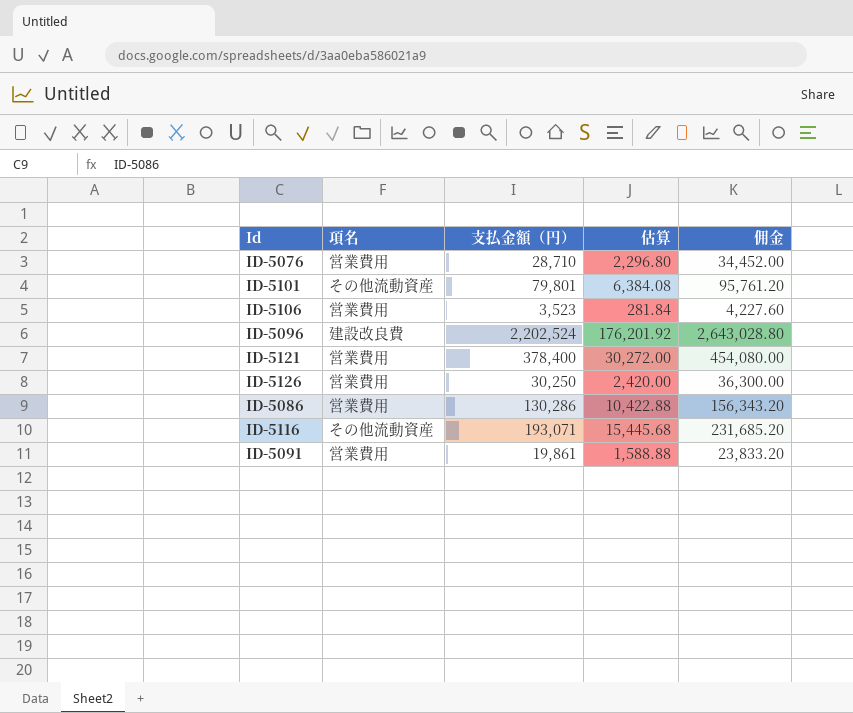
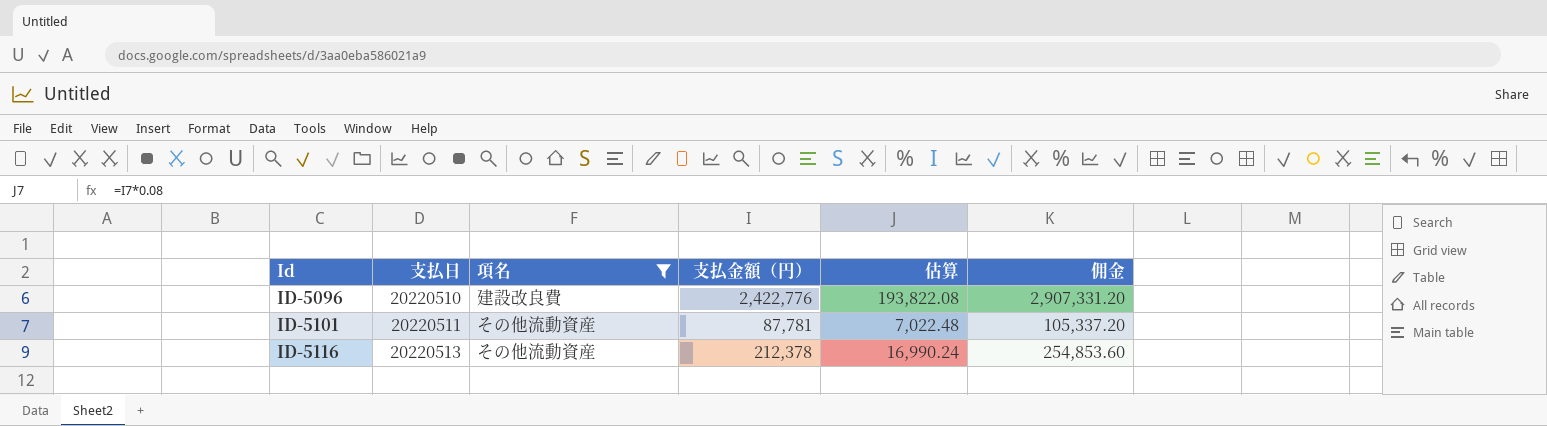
filter: none -> 項名 != 営業費用
row order: none -> Id ascending
column 支払日 | position: none -> 2
ID-5096 | 支払金額（円）: 2,202,524 -> 2,422,776
ID-5096 | 估算: 176,201.92 -> 193,822.08
ID-5096 | 佣金: 2,643,028.80 -> 2,907,331.20
ID-5101 | 支払金額（円）: 79,801 -> 87,781
ID-5101 | 估算: 6,384.08 -> 7,022.48
ID-5101 | 佣金: 95,761.20 -> 105,337.20
ID-5116 | 支払金額（円）: 193,071 -> 212,378
ID-5116 | 估算: 15,445.68 -> 16,990.24
ID-5116 | 佣金: 231,685.20 -> 254,853.60

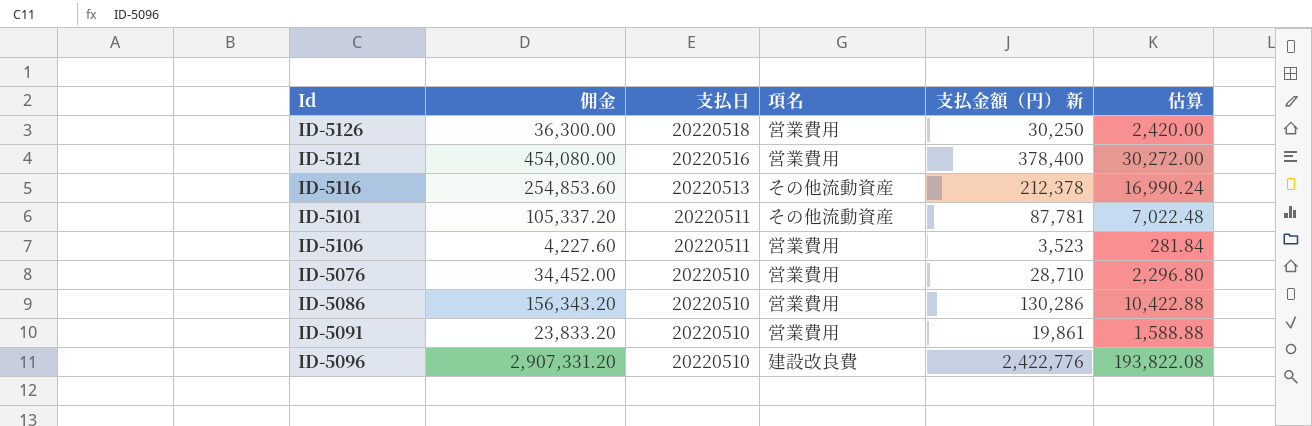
filter: 項名 != 営業費用 -> none
row order: Id ascending -> 支払日 descending
column 佣金 | position: 6 -> 2
column name: 支払金額（円） -> 支払金額（円） 新

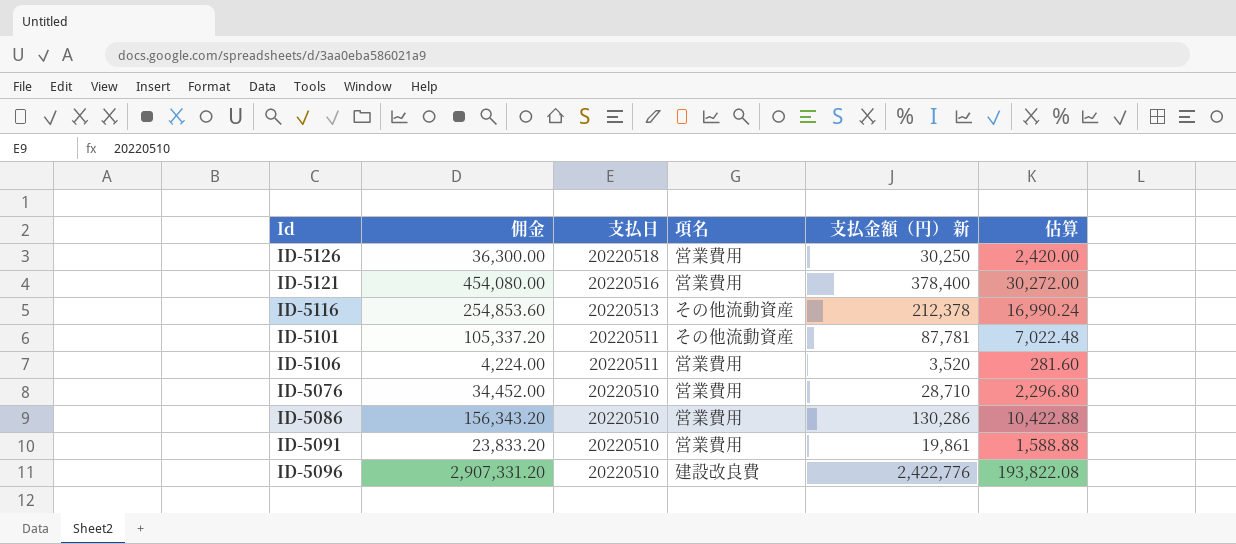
ID-5106 | 佣金: 4,227.60 -> 4,224.00
ID-5106 | 支払金額（円） 新: 3,523 -> 3,520
ID-5106 | 估算: 281.84 -> 281.60

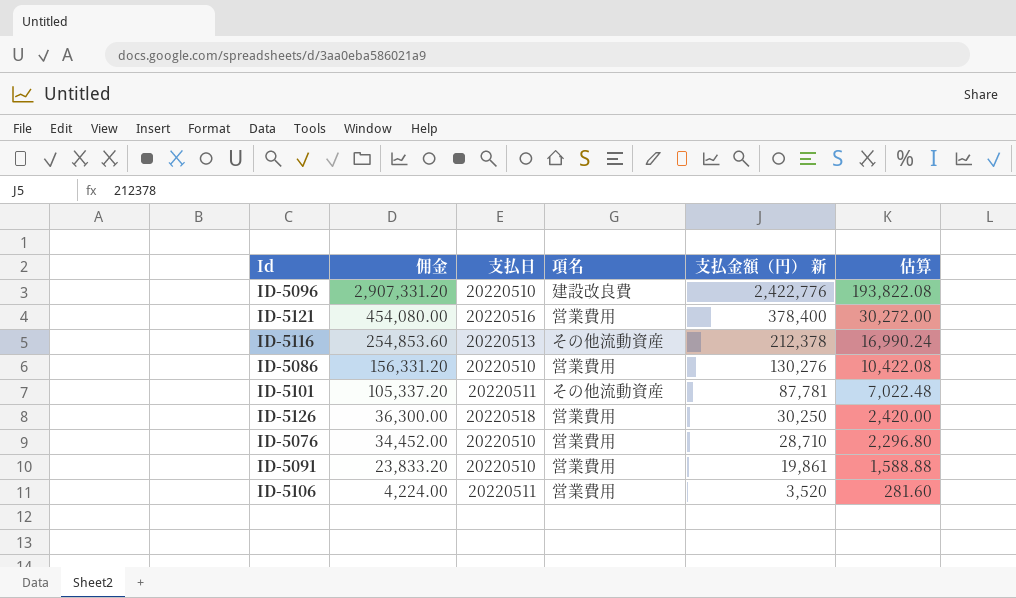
row order: 支払日 descending -> 佣金 descending
ID-5086 | 佣金: 156,343.20 -> 156,331.20
ID-5086 | 支払金額（円） 新: 130,286 -> 130,276
ID-5086 | 估算: 10,422.88 -> 10,422.08

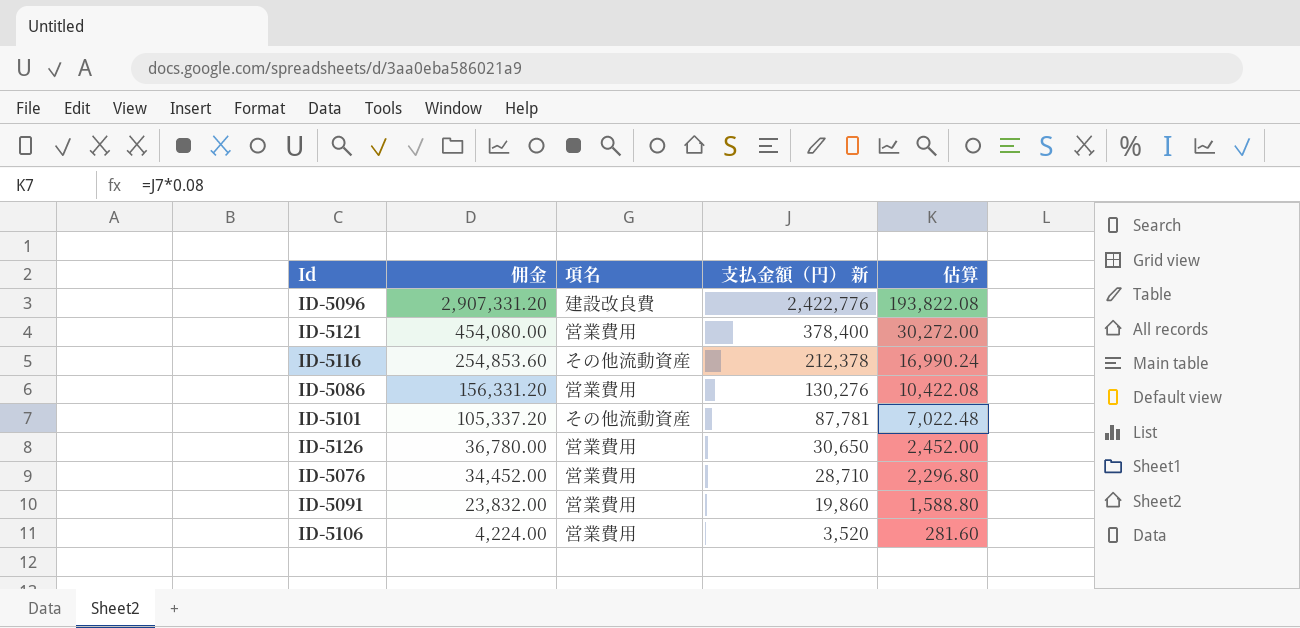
column 支払日 | position: 3 -> none
ID-5126 | 佣金: 36,300.00 -> 36,780.00
ID-5126 | 支払金額（円） 新: 30,250 -> 30,650
ID-5126 | 估算: 2,420.00 -> 2,452.00
ID-5091 | 佣金: 23,833.20 -> 23,832.00
ID-5091 | 支払金額（円） 新: 19,861 -> 19,860
ID-5091 | 估算: 1,588.88 -> 1,588.80

